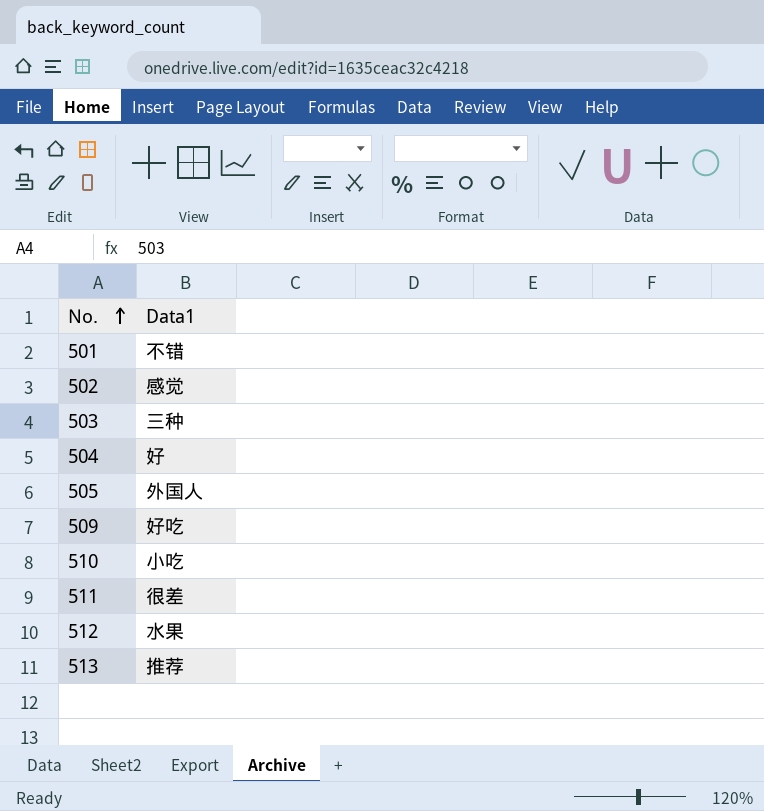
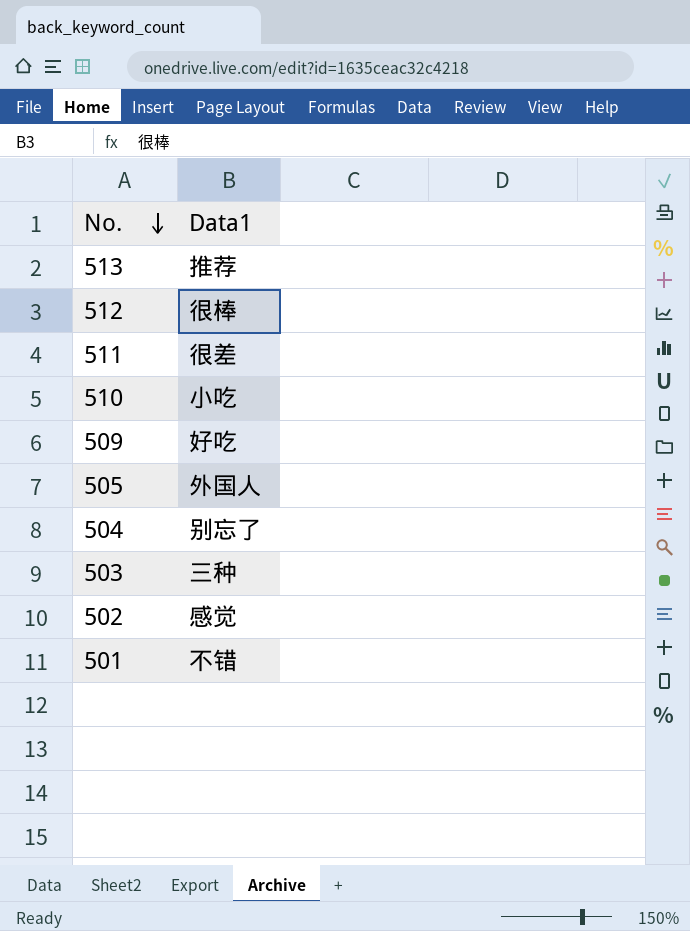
row order: No. ascending -> No. descending
512 | Data1: 水果 -> 很棒
504 | Data1: 好 -> 别忘了

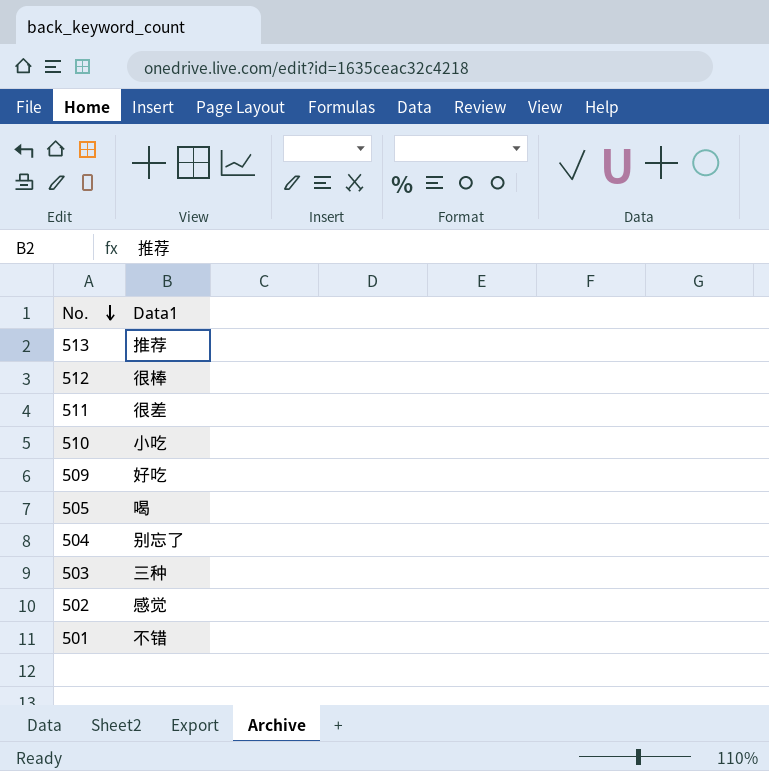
505 | Data1: 外国人 -> 喝

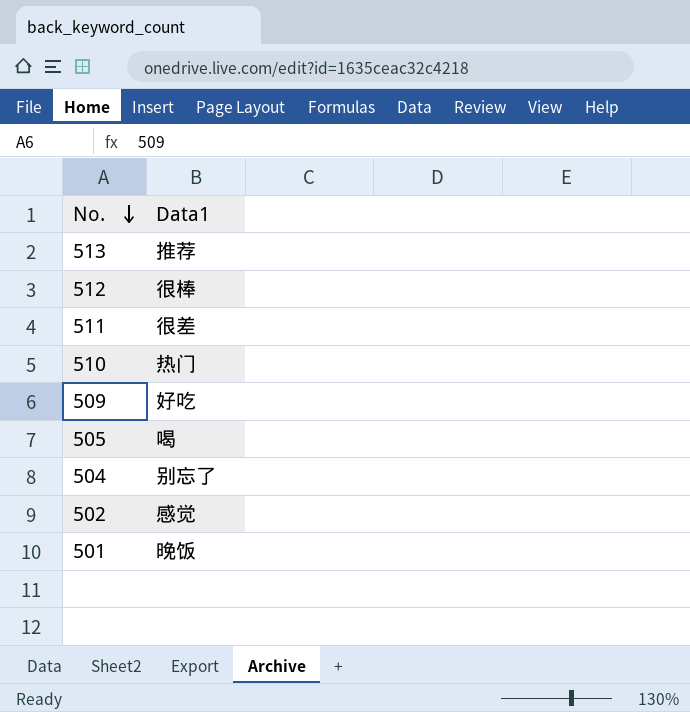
row 503: 三种 -> none
510 | Data1: 小吃 -> 热门
501 | Data1: 不错 -> 晚饭

